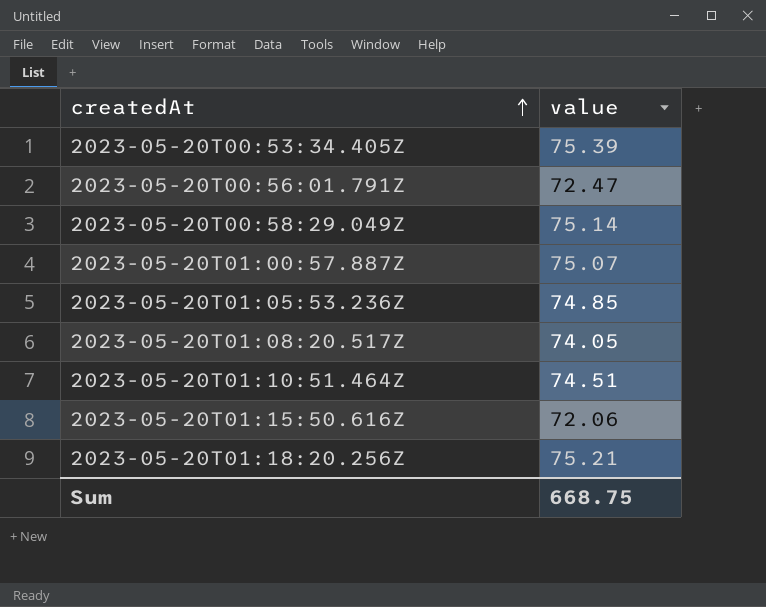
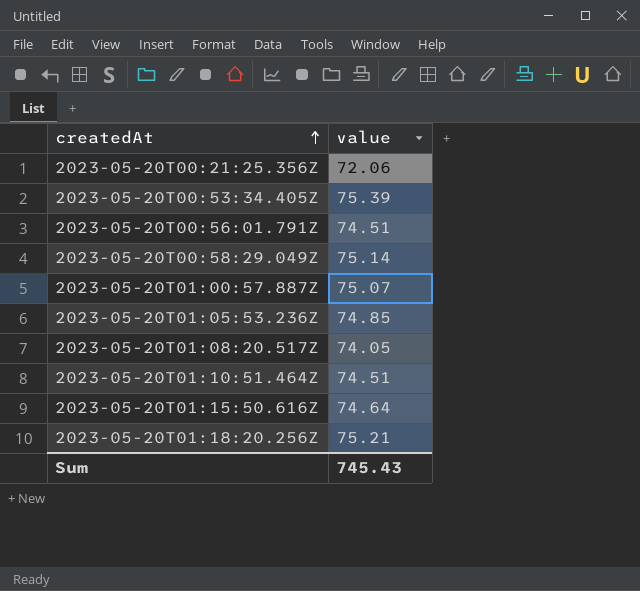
row 2023-05-20T00:21:25.356Z: none -> 72.06
2023-05-20T00:56:01.791Z | value: 72.47 -> 74.51
2023-05-20T01:15:50.616Z | value: 72.06 -> 74.64
Sum | value: 668.75 -> 745.43

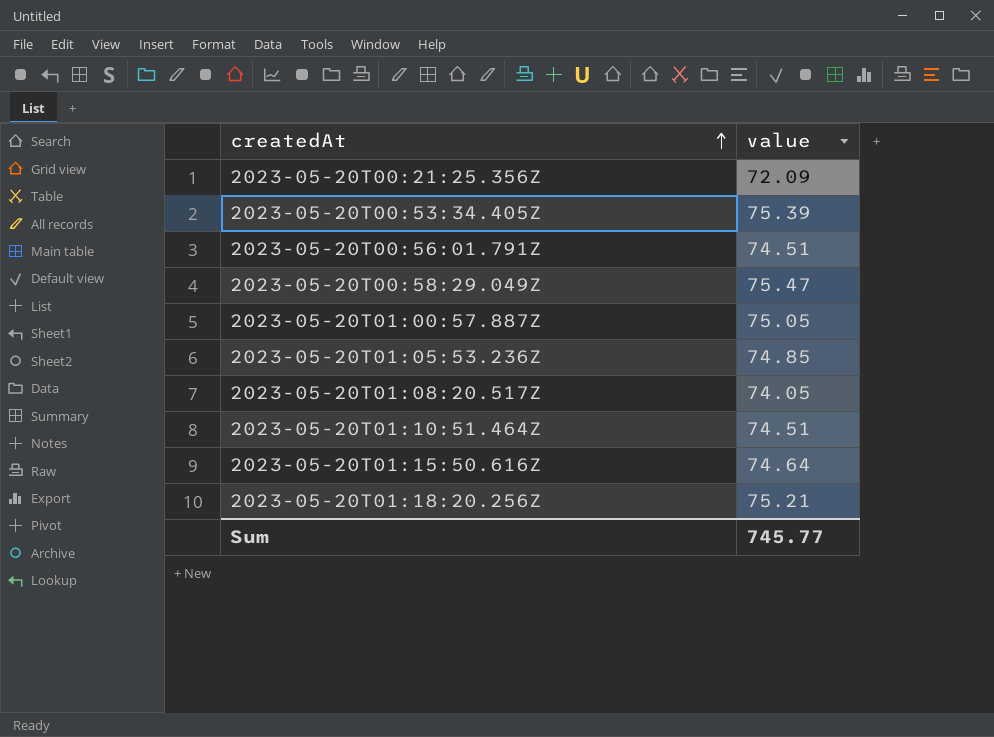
2023-05-20T00:21:25.356Z | value: 72.06 -> 72.09
2023-05-20T00:58:29.049Z | value: 75.14 -> 75.47
2023-05-20T01:00:57.887Z | value: 75.07 -> 75.05
Sum | value: 745.43 -> 745.77

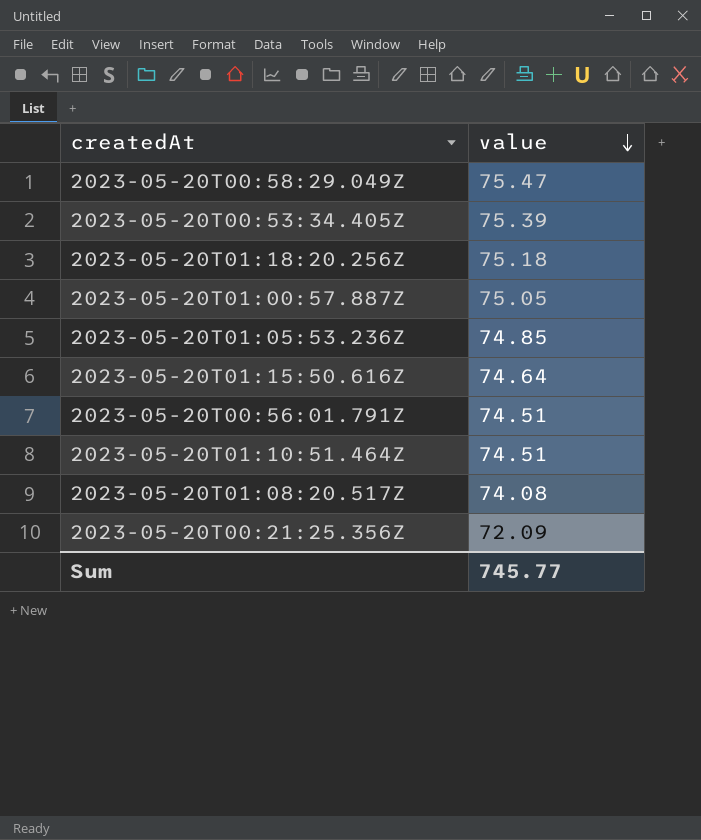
row order: createdAt ascending -> value descending
2023-05-20T01:18:20.256Z | value: 75.21 -> 75.18
2023-05-20T01:08:20.517Z | value: 74.05 -> 74.08

